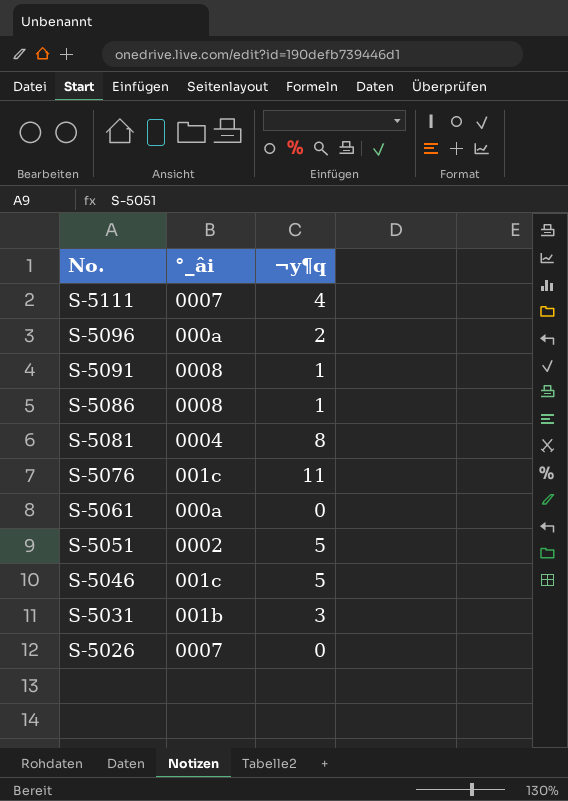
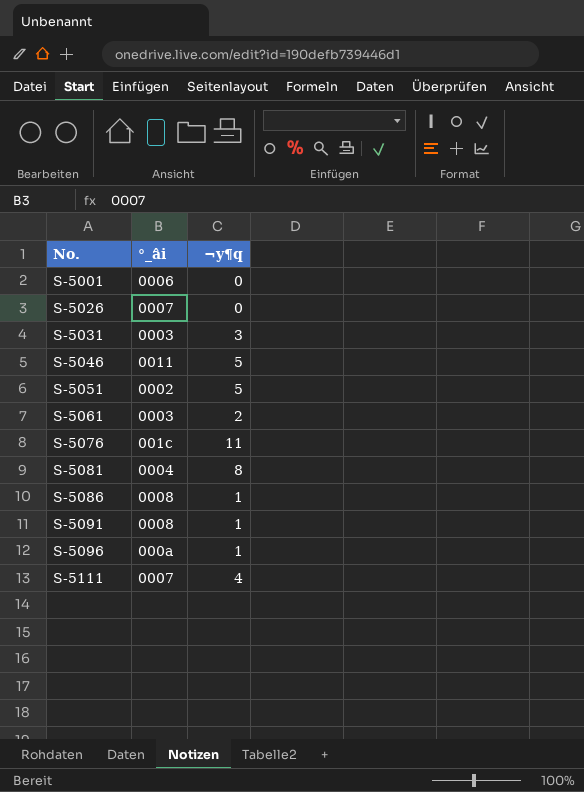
row order: No. descending -> No. ascending
row S-5001: none -> 0006 | 0
S-5031 | °_âi: 001b -> 0003
S-5046 | °_âi: 001c -> 0011
S-5061 | °_âi: 000a -> 0003
S-5061 | ¬y¶q: 0 -> 2
S-5096 | ¬y¶q: 2 -> 1

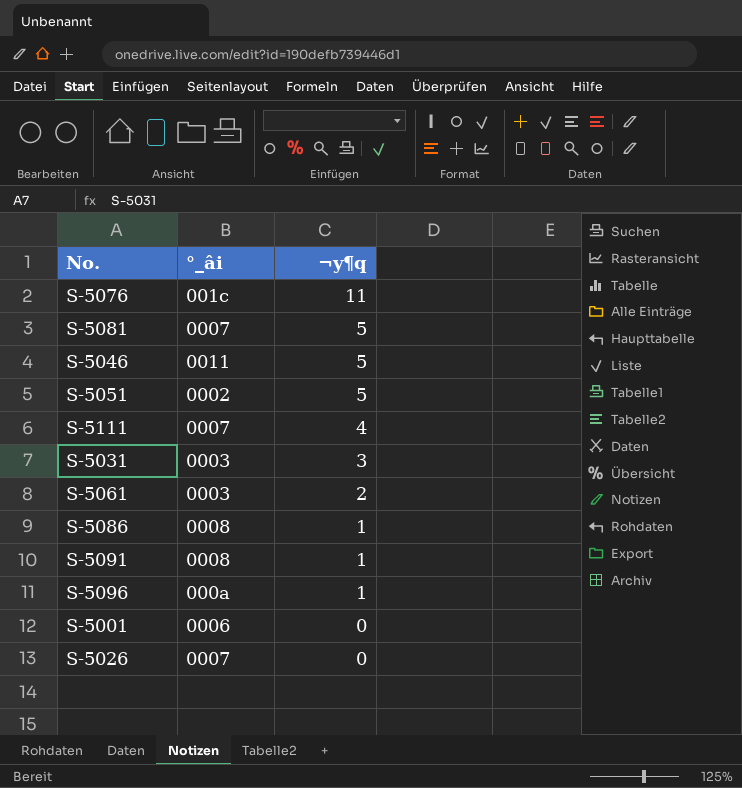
row order: No. ascending -> ¬y¶q descending
S-5081 | °_âi: 0004 -> 0007
S-5081 | ¬y¶q: 8 -> 5

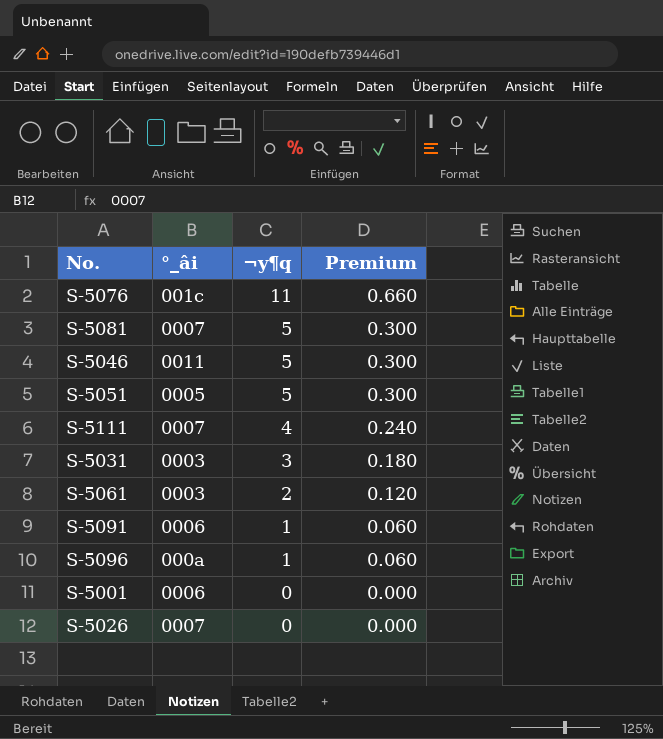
column Premium | formula: none -> [¬y¶q] * 0.06
row S-5086: 0008 | 1 -> none
S-5051 | °_âi: 0002 -> 0005
S-5091 | °_âi: 0008 -> 0006

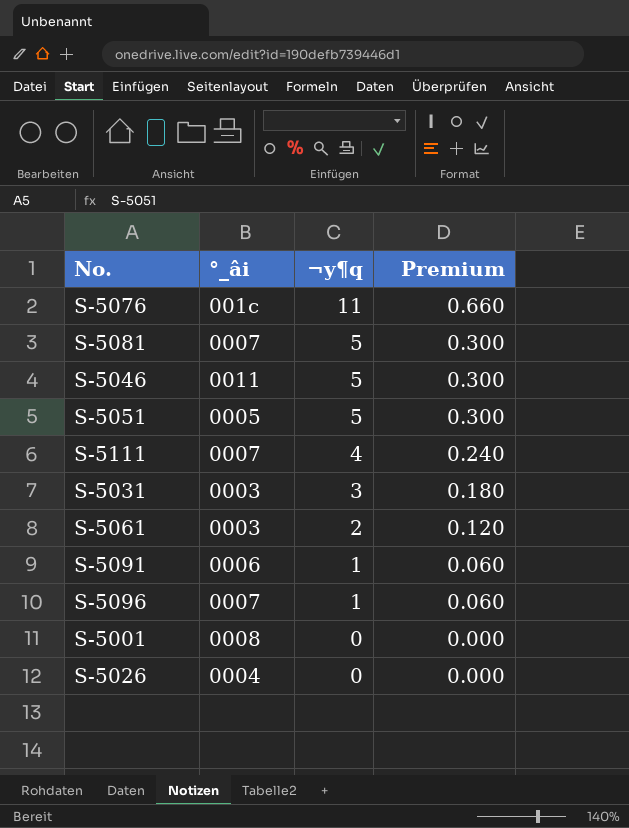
S-5096 | °_âi: 000a -> 0007
S-5001 | °_âi: 0006 -> 0008
S-5026 | °_âi: 0007 -> 0004

